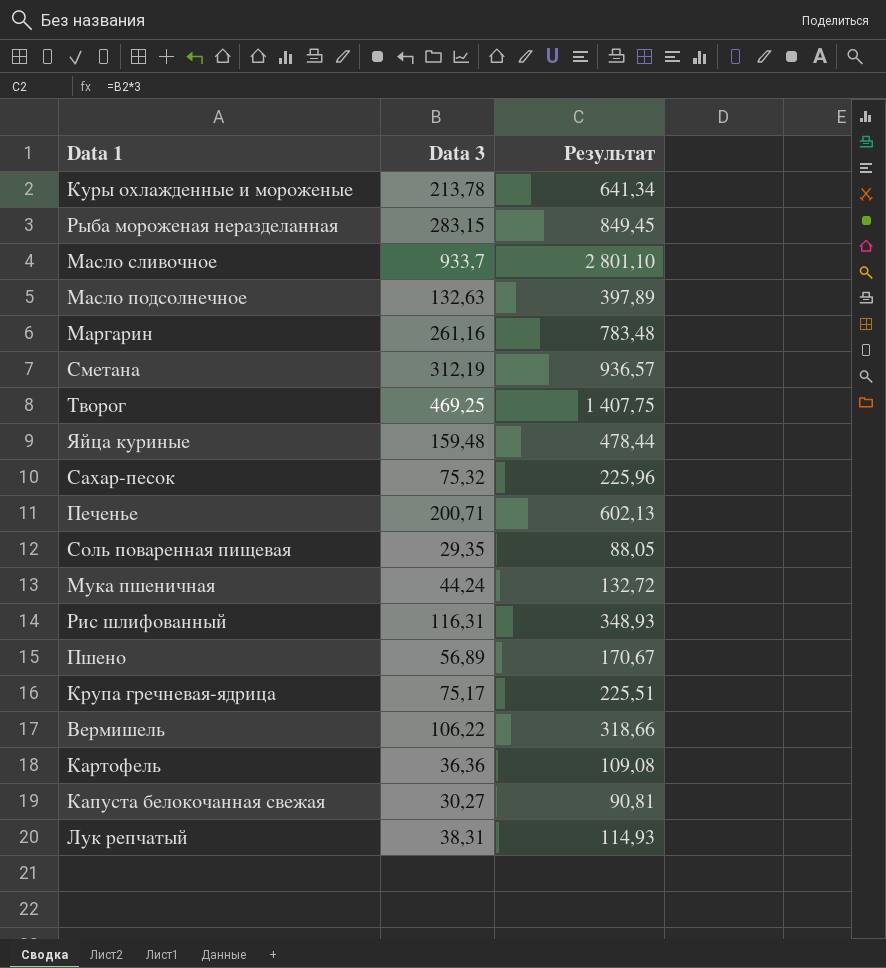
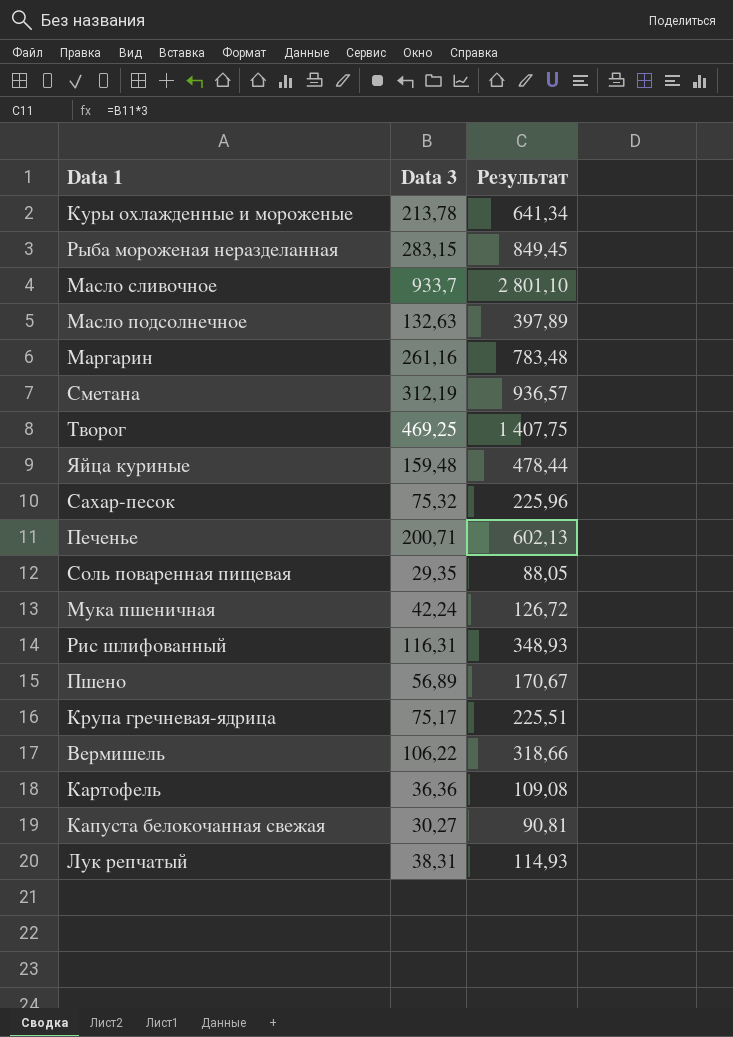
Мука пшеничная | Data 3: 44,24 -> 42,24
Мука пшеничная | Результат: 132,72 -> 126,72

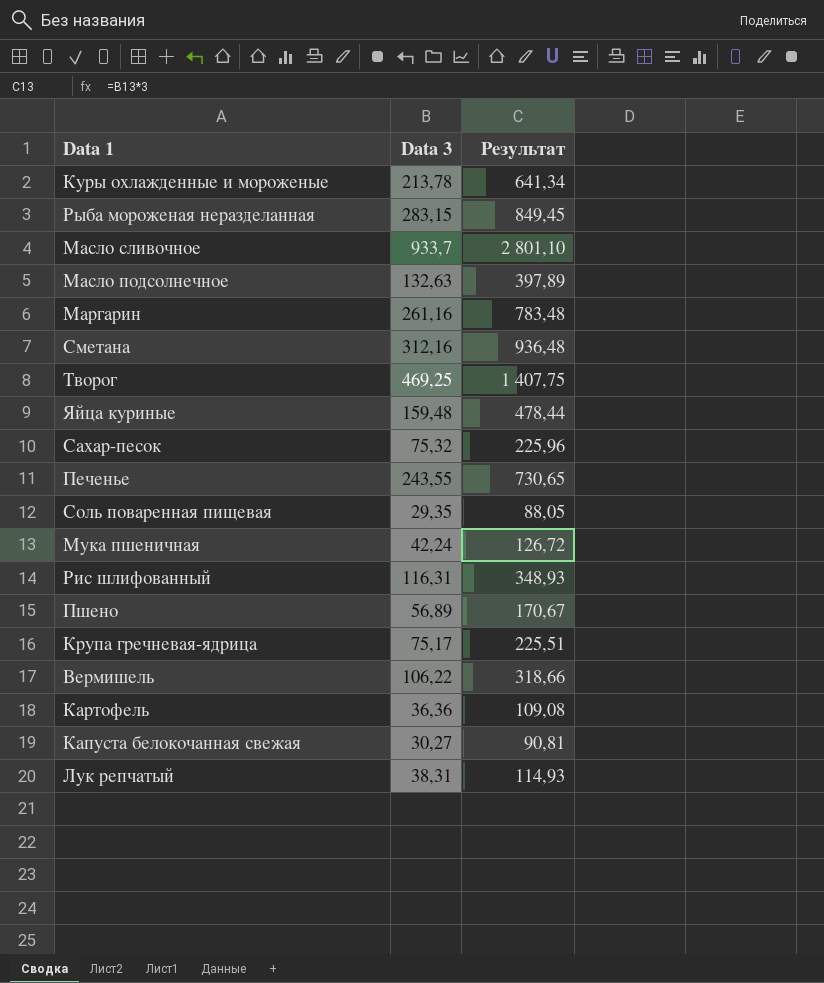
Сметана | Data 3: 312,19 -> 312,16
Сметана | Результат: 936,57 -> 936,48
Печенье | Data 3: 200,71 -> 243,55
Печенье | Результат: 602,13 -> 730,65

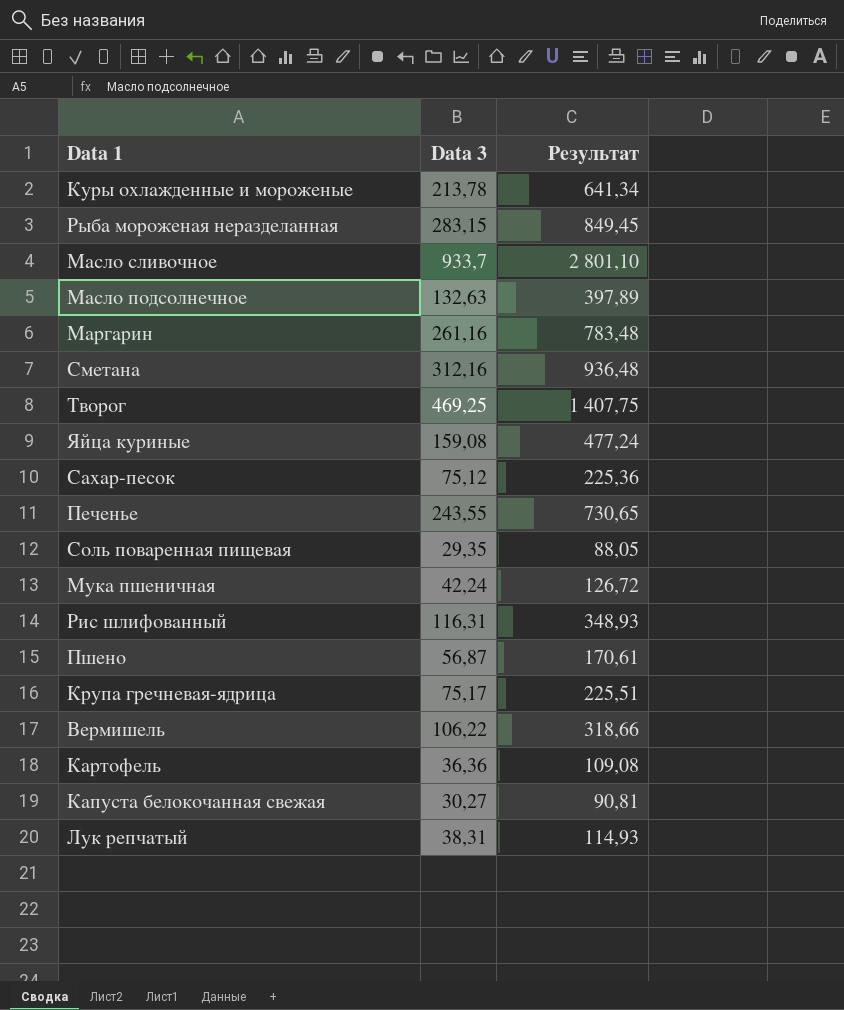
Яйца куриные | Data 3: 159,48 -> 159,08
Яйца куриные | Результат: 478,44 -> 477,24
Сахар-песок | Data 3: 75,32 -> 75,12
Сахар-песок | Результат: 225,96 -> 225,36
Пшено | Data 3: 56,89 -> 56,87
Пшено | Результат: 170,67 -> 170,61

